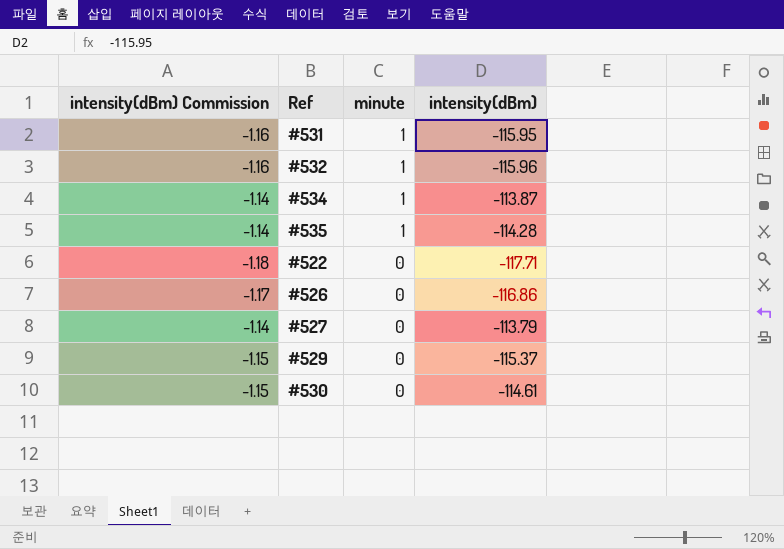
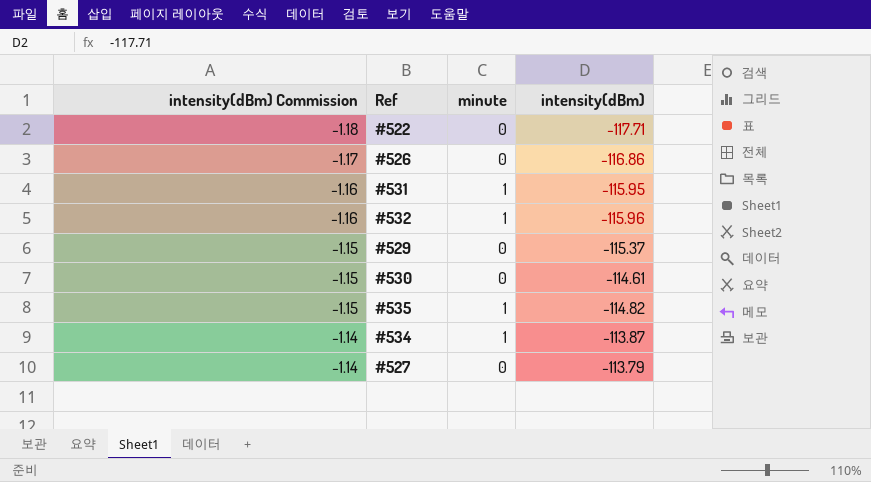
row order: minute descending -> intensity(dBm) Commission ascending
#535 | intensity(dBm) Commission: -1.14 -> -1.15
#535 | intensity(dBm): -114.28 -> -114.82

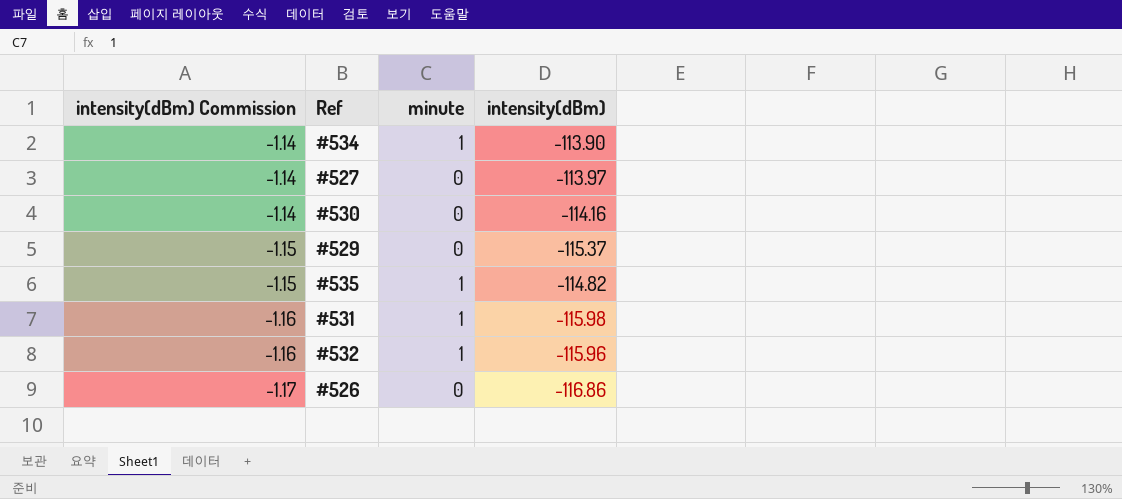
row order: intensity(dBm) Commission ascending -> intensity(dBm) Commission descending
row #522: -1.18 | 0 | -117.71 -> none
#534 | intensity(dBm): -113.87 -> -113.90
#527 | intensity(dBm): -113.79 -> -113.97
#530 | intensity(dBm) Commission: -1.15 -> -1.14
#530 | intensity(dBm): -114.61 -> -114.16
#531 | intensity(dBm): -115.95 -> -115.98

